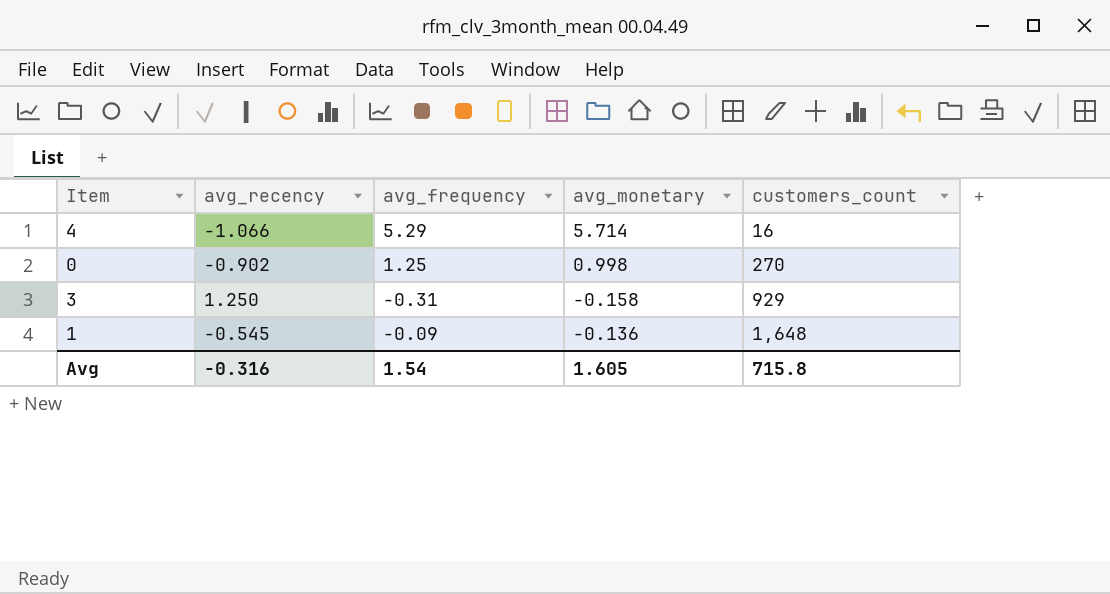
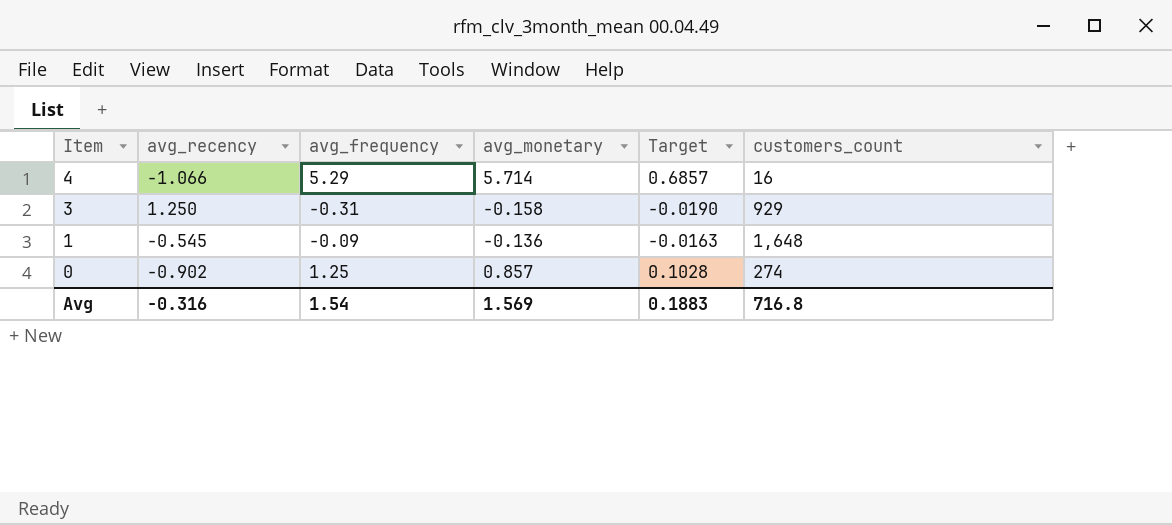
row order: customers_count ascending -> Item descending
column Target | formula: none -> [avg_monetary] * 0.12
0 | avg_monetary: 0.998 -> 0.857
0 | customers_count: 270 -> 274
Avg | avg_monetary: 1.605 -> 1.569
Avg | customers_count: 715.8 -> 716.8

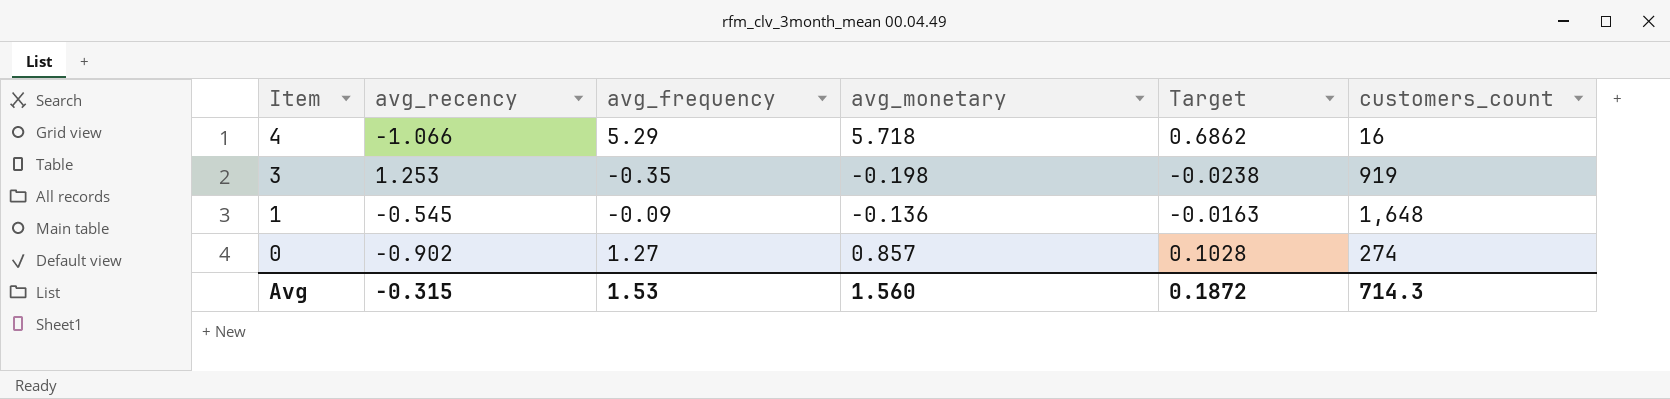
4 | avg_monetary: 5.714 -> 5.718
4 | Target: 0.6857 -> 0.6862
3 | avg_recency: 1.250 -> 1.253
3 | avg_frequency: -0.31 -> -0.35
3 | avg_monetary: -0.158 -> -0.198
3 | Target: -0.0190 -> -0.0238
3 | customers_count: 929 -> 919
0 | avg_frequency: 1.25 -> 1.27
Avg | avg_recency: -0.316 -> -0.315
Avg | avg_frequency: 1.54 -> 1.53
Avg | avg_monetary: 1.569 -> 1.560
Avg | Target: 0.1883 -> 0.1872
Avg | customers_count: 716.8 -> 714.3

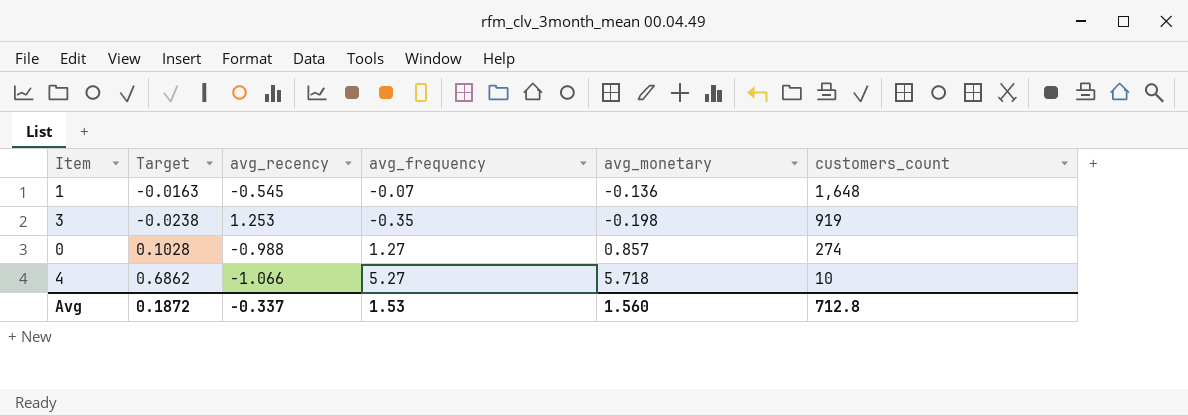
row order: Item descending -> customers_count descending
column Target | position: 5 -> 2
1 | avg_frequency: -0.09 -> -0.07
0 | avg_recency: -0.902 -> -0.988
4 | avg_frequency: 5.29 -> 5.27
4 | customers_count: 16 -> 10
Avg | avg_recency: -0.315 -> -0.337
Avg | customers_count: 714.3 -> 712.8

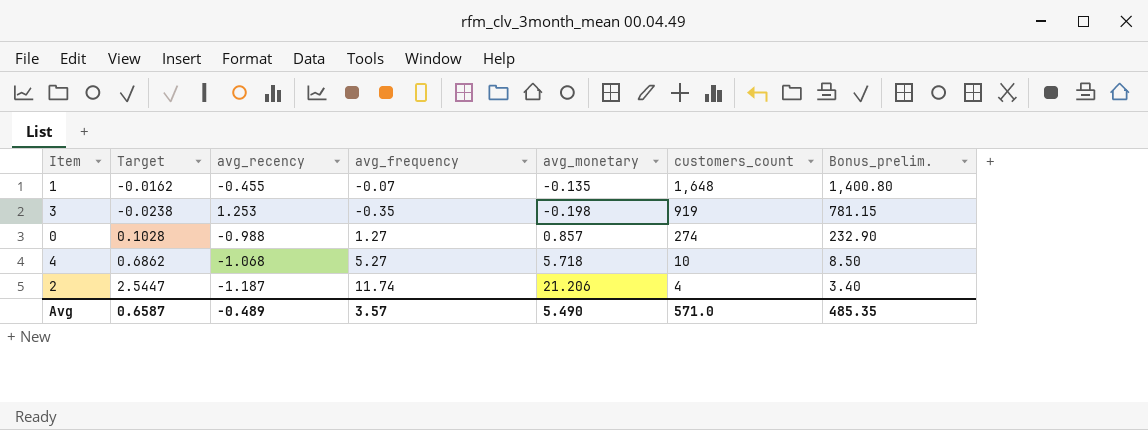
column Bonus_prelim. | formula: none -> [customers_count] * 0.85
1 | Target: -0.0163 -> -0.0162
1 | avg_recency: -0.545 -> -0.455
1 | avg_monetary: -0.136 -> -0.135
4 | avg_recency: -1.066 -> -1.068
row 2: none -> 2.5447 | -1.187 | 11.74 | 21.206 | 4 | 3.40
Avg | Target: 0.1872 -> 0.6587
Avg | avg_recency: -0.337 -> -0.489
Avg | avg_frequency: 1.53 -> 3.57
Avg | avg_monetary: 1.560 -> 5.490
Avg | customers_count: 712.8 -> 571.0

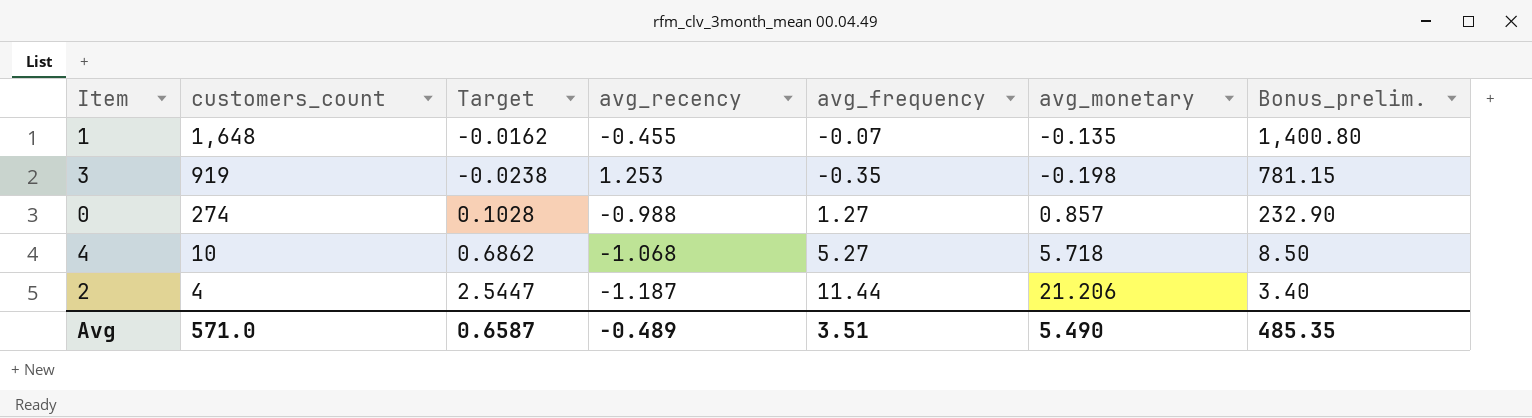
column customers_count | position: 6 -> 2
2 | avg_frequency: 11.74 -> 11.44
Avg | avg_frequency: 3.57 -> 3.51

